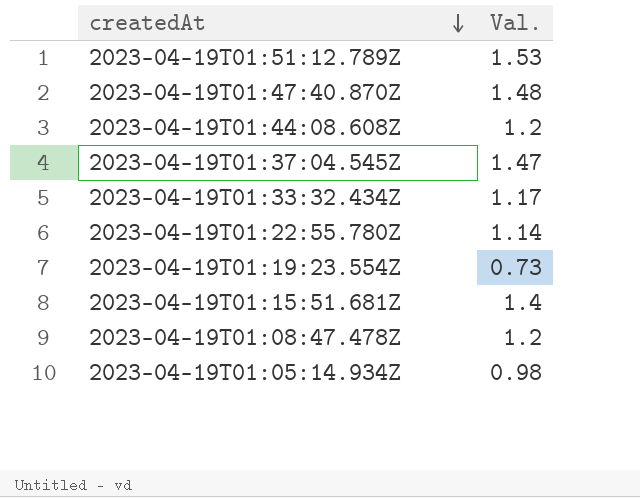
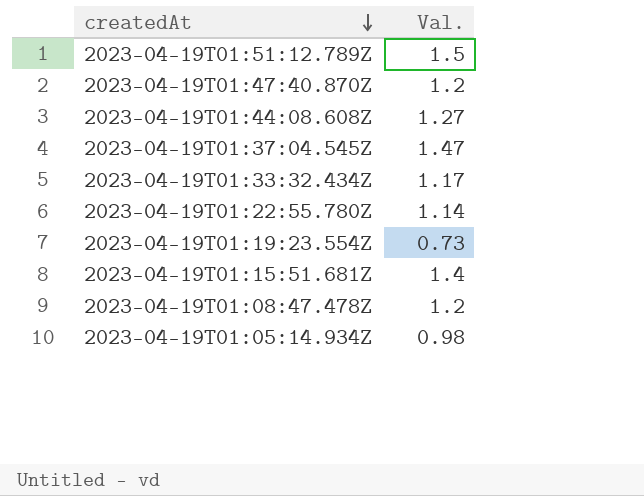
2023-04-19T01:51:12.789Z | Val.: 1.53 -> 1.5
2023-04-19T01:47:40.870Z | Val.: 1.48 -> 1.2
2023-04-19T01:44:08.608Z | Val.: 1.2 -> 1.27

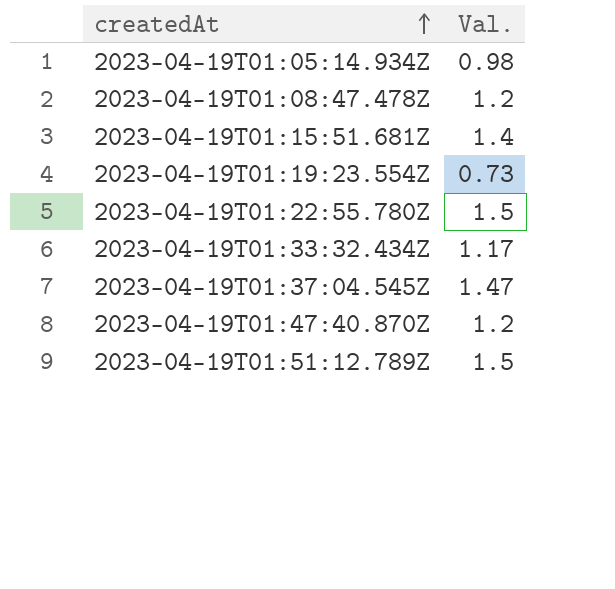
row order: createdAt descending -> createdAt ascending
row 2023-04-19T01:44:08.608Z: 1.27 -> none
2023-04-19T01:22:55.780Z | Val.: 1.14 -> 1.5

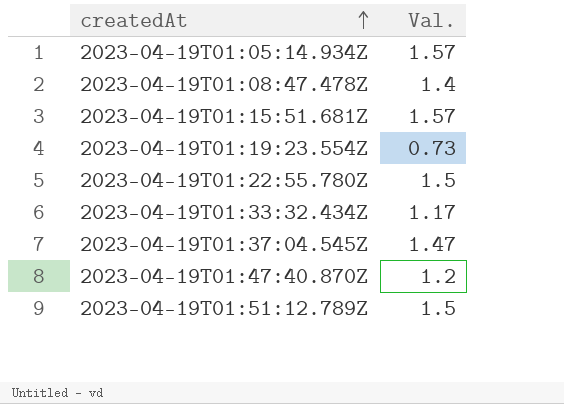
2023-04-19T01:05:14.934Z | Val.: 0.98 -> 1.57
2023-04-19T01:08:47.478Z | Val.: 1.2 -> 1.4
2023-04-19T01:15:51.681Z | Val.: 1.4 -> 1.57

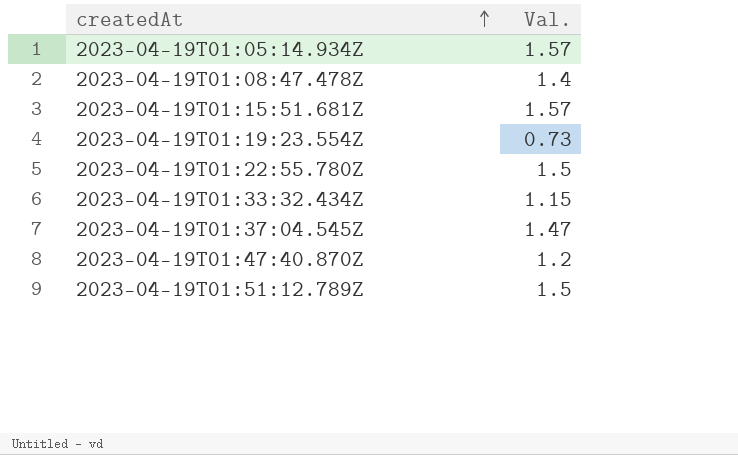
2023-04-19T01:33:32.434Z | Val.: 1.17 -> 1.15

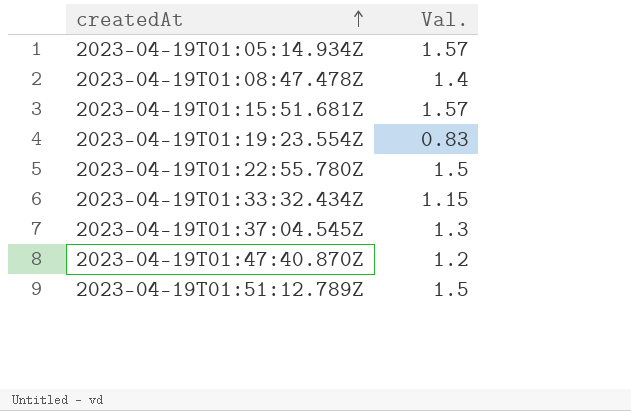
2023-04-19T01:19:23.554Z | Val.: 0.73 -> 0.83
2023-04-19T01:37:04.545Z | Val.: 1.47 -> 1.3

